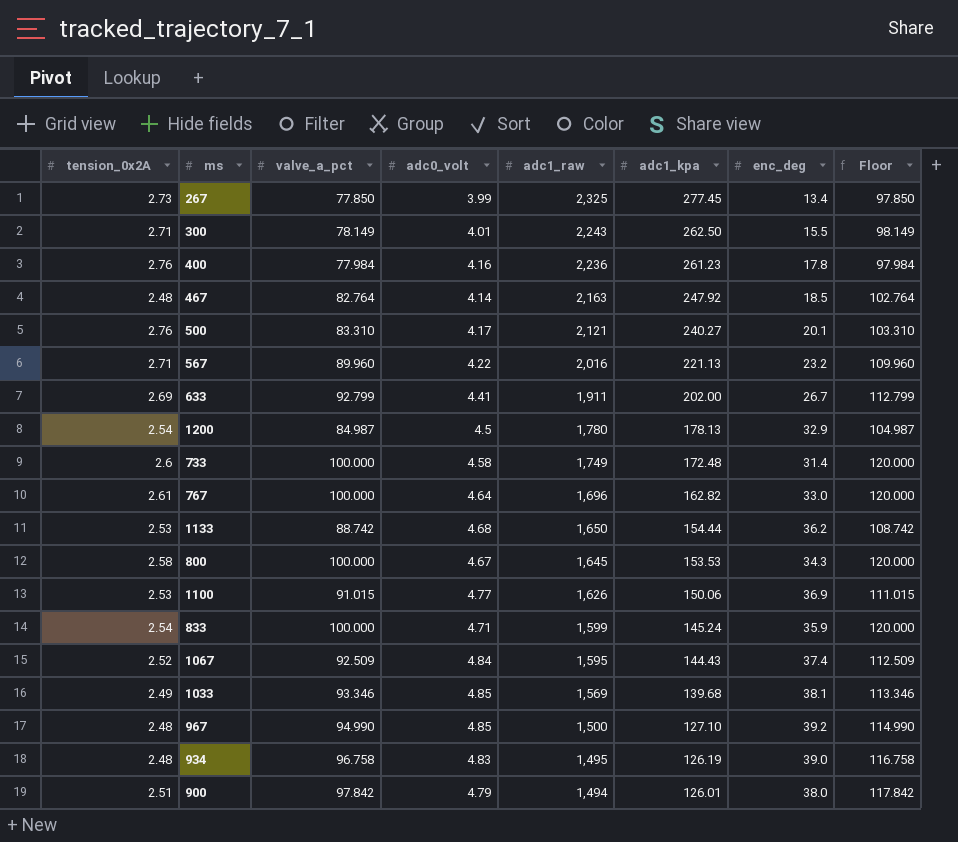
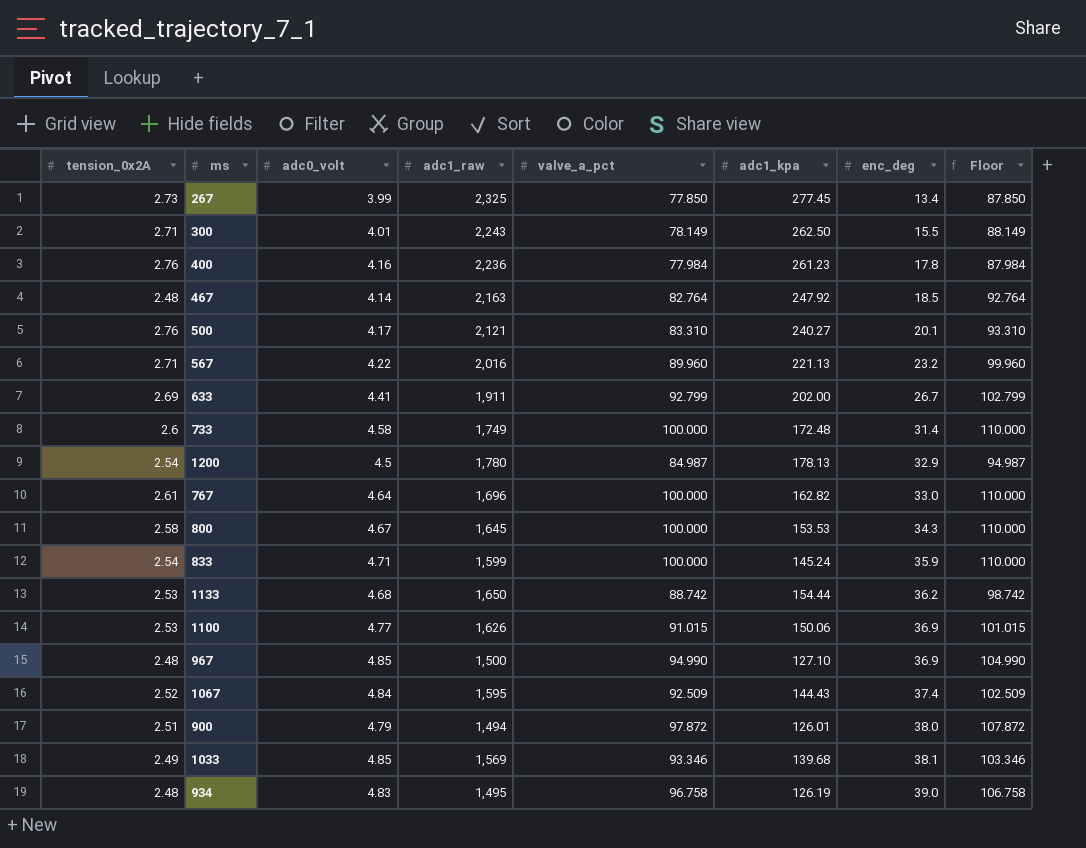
row order: adc1_raw descending -> enc_deg ascending
column valve_a_pct | position: 3 -> 5
column Floor | formula: [valve_a_pct] + 20 -> [valve_a_pct] + 10
967 | enc_deg: 39.2 -> 36.9
900 | valve_a_pct: 97.842 -> 97.872

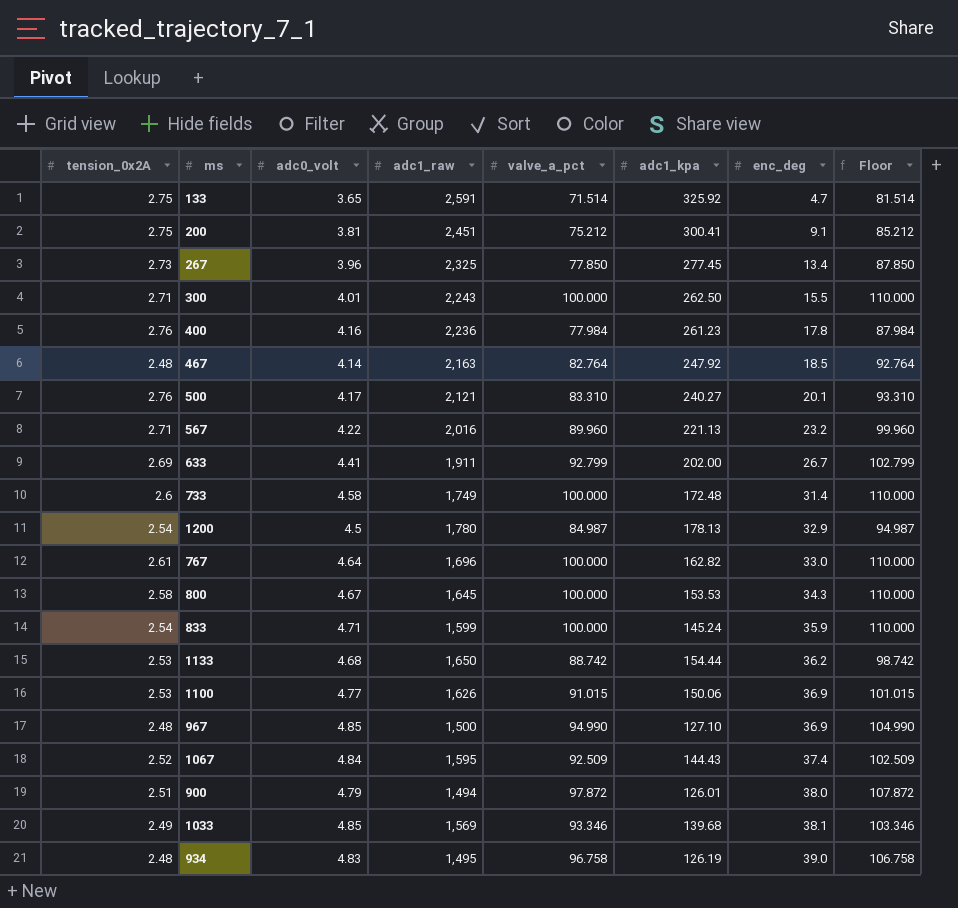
row 133: none -> 2.75 | 3.65 | 2,591 | 71.514 | 325.92 | 4.7 | 81.514
row 200: none -> 2.75 | 3.81 | 2,451 | 75.212 | 300.41 | 9.1 | 85.212
267 | adc0_volt: 3.99 -> 3.96
300 | valve_a_pct: 78.149 -> 100.000
300 | Floor: 88.149 -> 110.000

